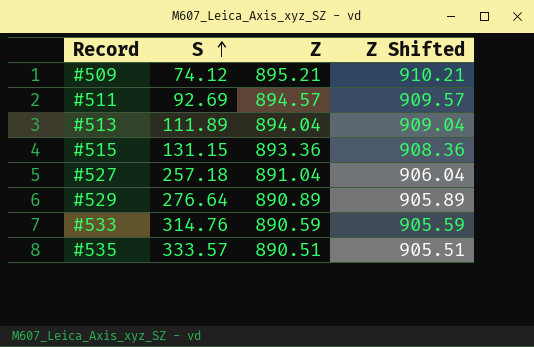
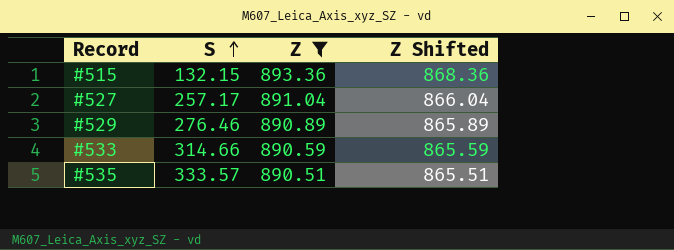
filter: none -> Z <= 893.36
column Z Shifted | formula: [Z] + 15 -> [Z] - 25
#515 | S: 131.15 -> 132.15
#527 | S: 257.18 -> 257.17
#529 | S: 276.64 -> 276.46
#533 | S: 314.76 -> 314.66

